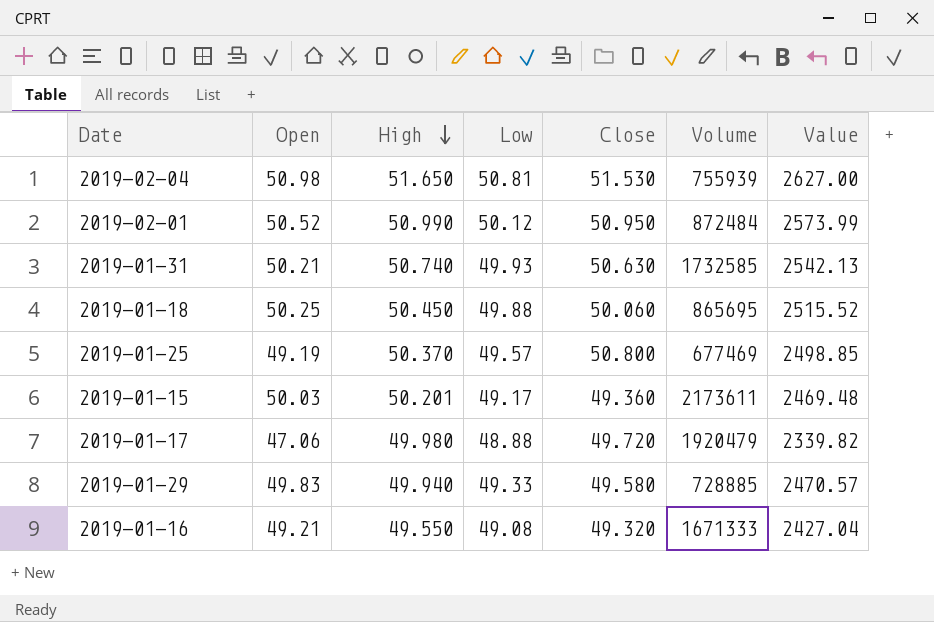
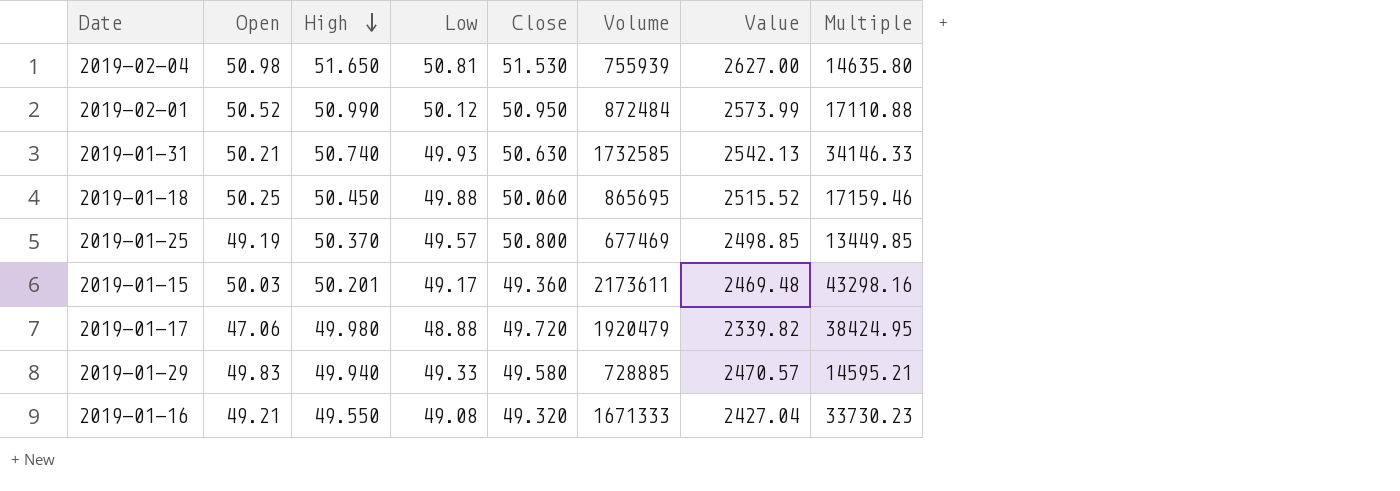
column Multiple | formula: none -> [Volume] / [High]

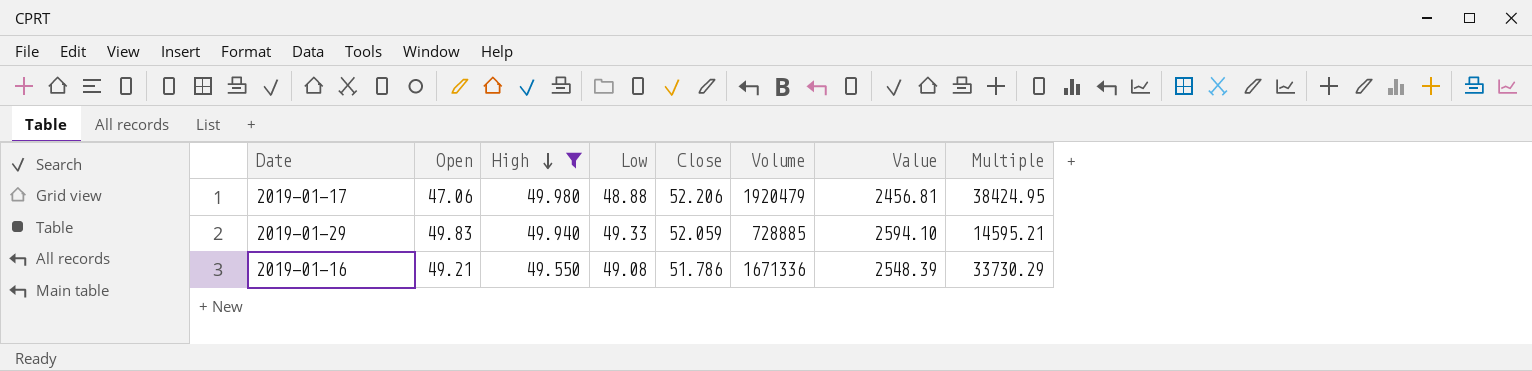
filter: none -> High <= 49.980
2019-01-17 | Close: 49.720 -> 52.206
2019-01-17 | Value: 2339.82 -> 2456.81
2019-01-29 | Close: 49.580 -> 52.059
2019-01-29 | Value: 2470.57 -> 2594.10
2019-01-16 | Close: 49.320 -> 51.786
2019-01-16 | Volume: 1671333 -> 1671336
2019-01-16 | Value: 2427.04 -> 2548.39
2019-01-16 | Multiple: 33730.23 -> 33730.29

